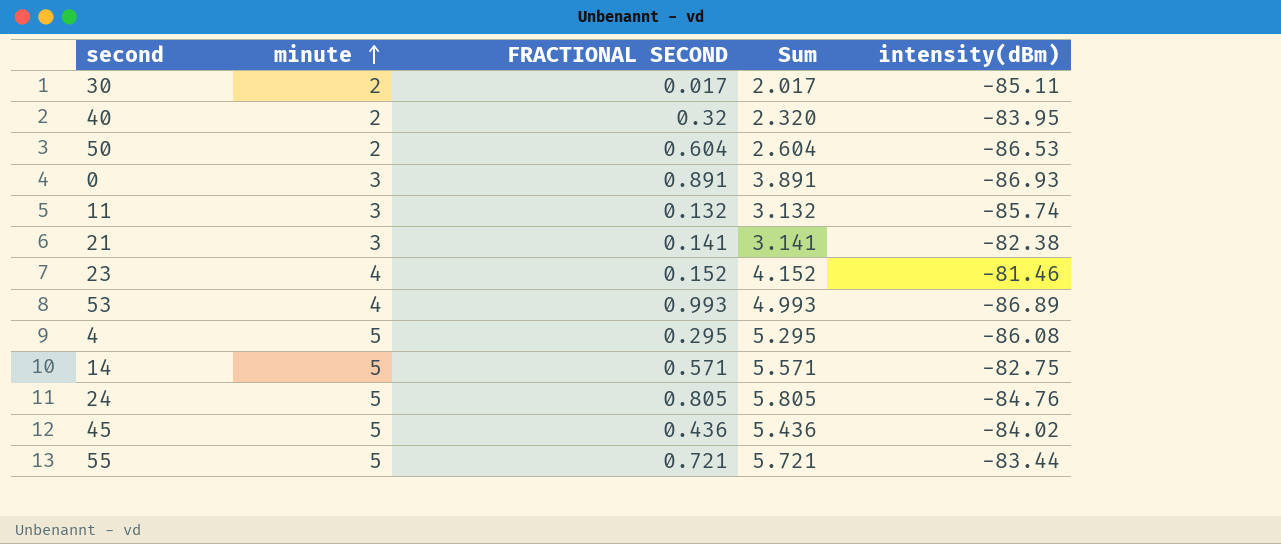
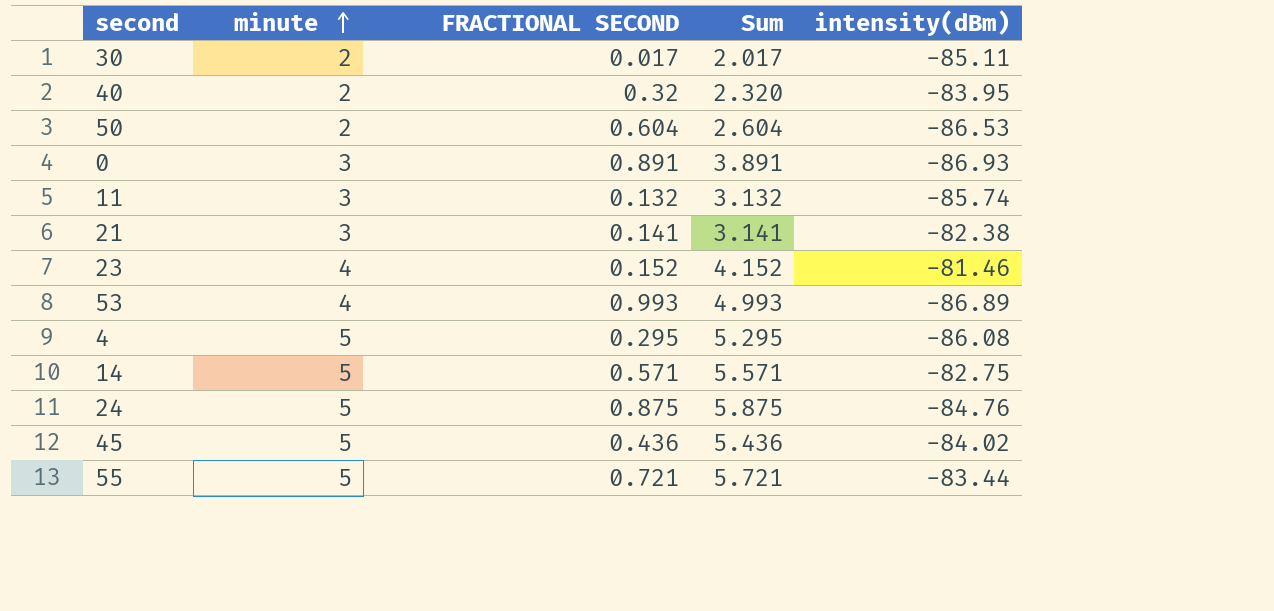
24 | FRACTIONAL SECOND: 0.805 -> 0.875
24 | Sum: 5.805 -> 5.875

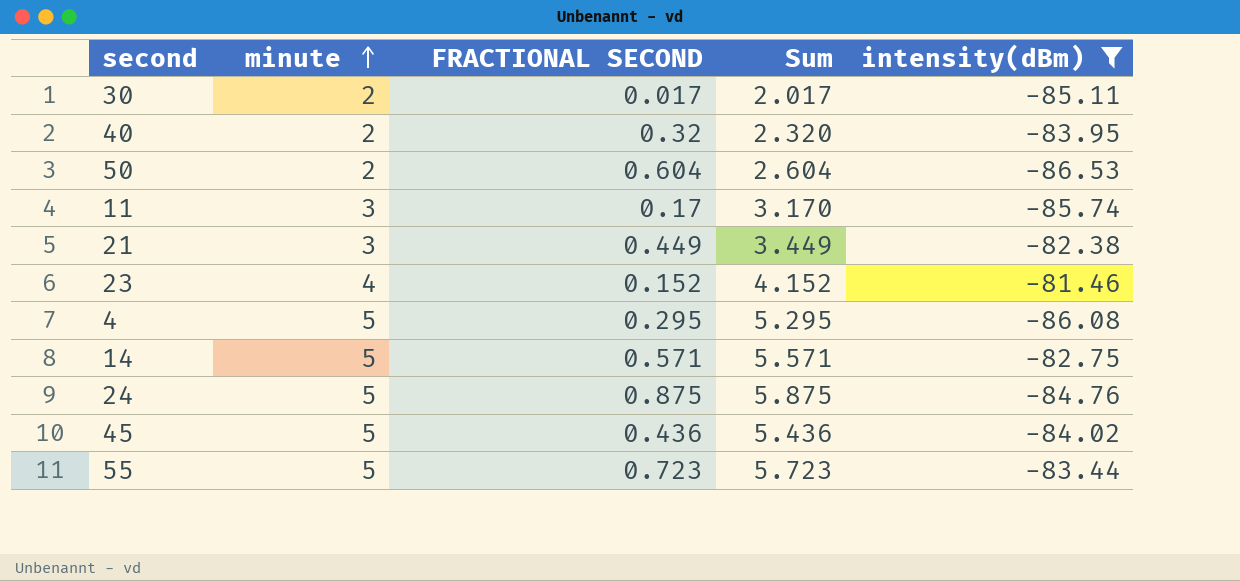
filter: none -> intensity(dBm) >= -86.53
11 | FRACTIONAL SECOND: 0.132 -> 0.17
11 | Sum: 3.132 -> 3.170
21 | FRACTIONAL SECOND: 0.141 -> 0.449
21 | Sum: 3.141 -> 3.449
55 | FRACTIONAL SECOND: 0.721 -> 0.723
55 | Sum: 5.721 -> 5.723

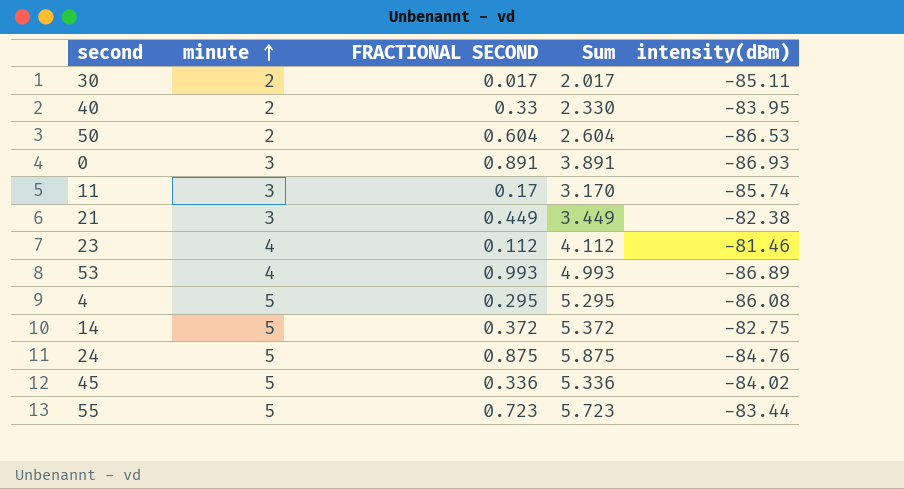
filter: intensity(dBm) >= -86.53 -> none
40 | FRACTIONAL SECOND: 0.32 -> 0.33
40 | Sum: 2.320 -> 2.330
23 | FRACTIONAL SECOND: 0.152 -> 0.112
23 | Sum: 4.152 -> 4.112
14 | FRACTIONAL SECOND: 0.571 -> 0.372
14 | Sum: 5.571 -> 5.372
45 | FRACTIONAL SECOND: 0.436 -> 0.336
45 | Sum: 5.436 -> 5.336

